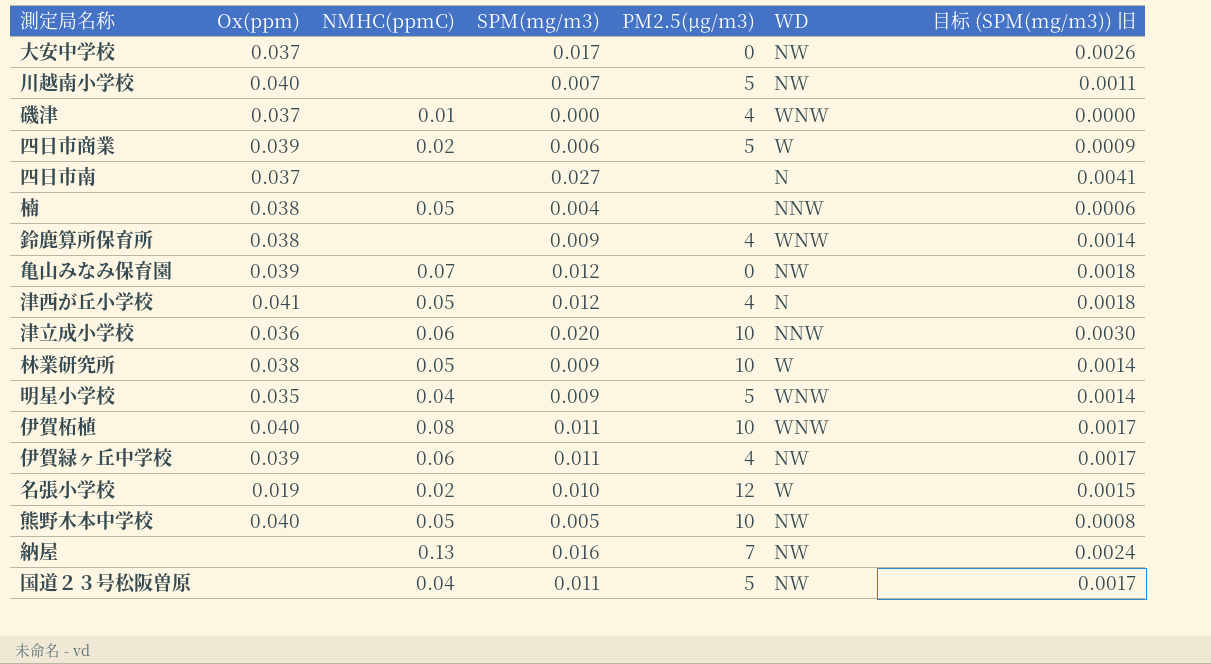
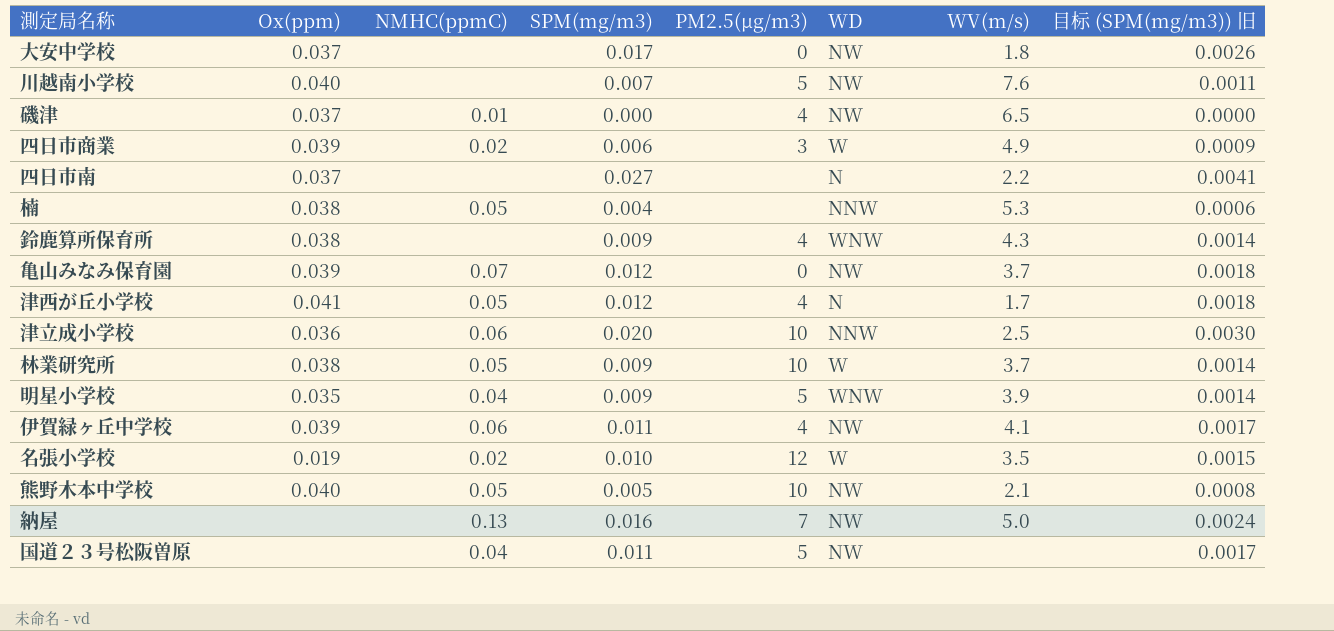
column WV(m/s) | position: none -> 7
row 伊賀柘植: 0.040 | 0.08 | 0.011 | 10 | WNW | 0.0017 -> none
磯津 | WD: WNW -> NW
四日市商業 | PM2.5(μg/m3): 5 -> 3

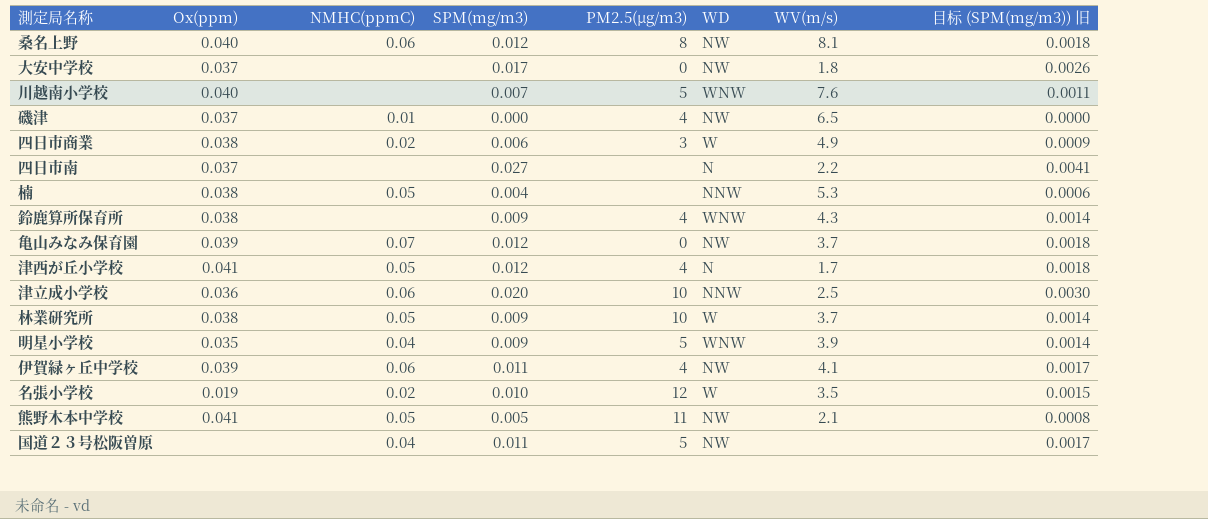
row 納屋: none | 0.13 | 0.016 | 7 | NW | 5.0 | 0.0024 -> none
row 桑名上野: none -> 0.040 | 0.06 | 0.012 | 8 | NW | 8.1 | 0.0018
川越南小学校 | WD: NW -> WNW
四日市商業 | Ox(ppm): 0.039 -> 0.038
熊野木本中学校 | Ox(ppm): 0.040 -> 0.041
熊野木本中学校 | PM2.5(μg/m3): 10 -> 11

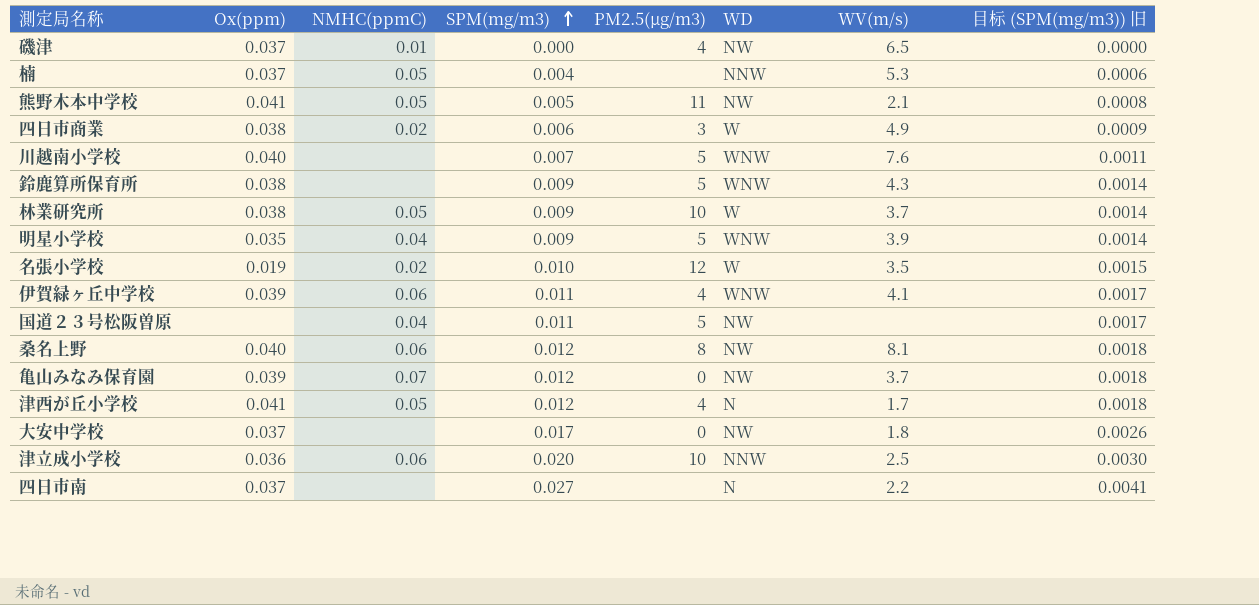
row order: none -> SPM(mg/m3) ascending
楠 | Ox(ppm): 0.038 -> 0.037
鈴鹿算所保育所 | PM2.5(μg/m3): 4 -> 5
伊賀緑ヶ丘中学校 | WD: NW -> WNW

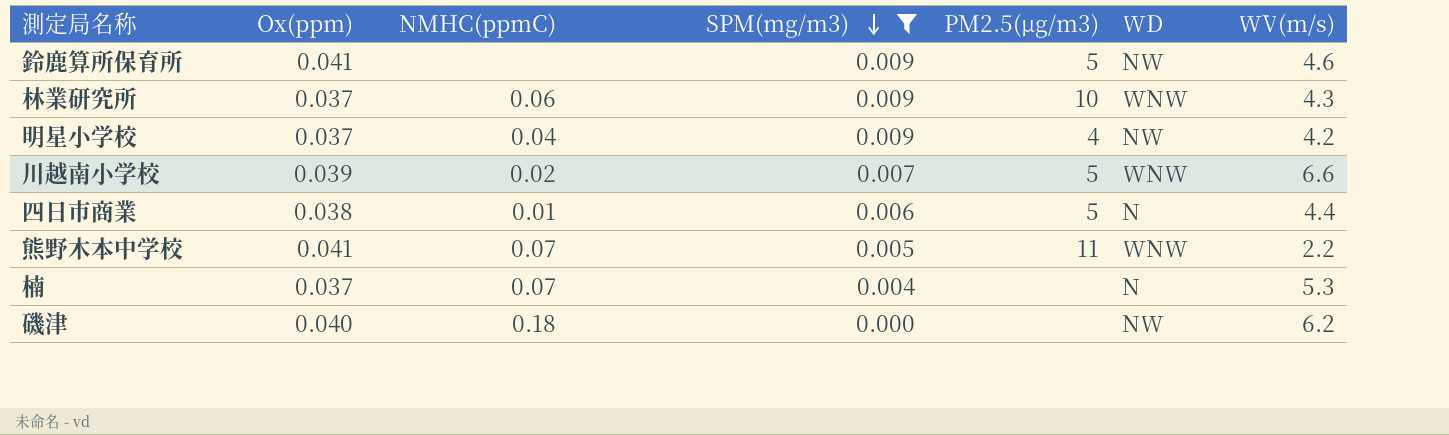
filter: none -> SPM(mg/m3) <= 0.009
row order: SPM(mg/m3) ascending -> SPM(mg/m3) descending
column 目标 (SPM(mg/m3)) 旧 | formula: [SPM(mg/m3)] * 0.15 -> none
鈴鹿算所保育所 | Ox(ppm): 0.038 -> 0.041
鈴鹿算所保育所 | WD: WNW -> NW
鈴鹿算所保育所 | WV(m/s): 4.3 -> 4.6
林業研究所 | Ox(ppm): 0.038 -> 0.037
林業研究所 | NMHC(ppmC): 0.05 -> 0.06
林業研究所 | WD: W -> WNW
林業研究所 | WV(m/s): 3.7 -> 4.3
明星小学校 | Ox(ppm): 0.035 -> 0.037
明星小学校 | PM2.5(μg/m3): 5 -> 4
明星小学校 | WD: WNW -> NW
明星小学校 | WV(m/s): 3.9 -> 4.2
川越南小学校 | Ox(ppm): 0.040 -> 0.039
川越南小学校 | NMHC(ppmC): none -> 0.02
川越南小学校 | WV(m/s): 7.6 -> 6.6
四日市商業 | NMHC(ppmC): 0.02 -> 0.01
四日市商業 | PM2.5(μg/m3): 3 -> 5
四日市商業 | WD: W -> N
四日市商業 | WV(m/s): 4.9 -> 4.4
熊野木本中学校 | NMHC(ppmC): 0.05 -> 0.07
熊野木本中学校 | WD: NW -> WNW
熊野木本中学校 | WV(m/s): 2.1 -> 2.2
楠 | NMHC(ppmC): 0.05 -> 0.07
楠 | WD: NNW -> N
磯津 | Ox(ppm): 0.037 -> 0.040
磯津 | NMHC(ppmC): 0.01 -> 0.18
磯津 | PM2.5(μg/m3): 4 -> none
磯津 | WV(m/s): 6.5 -> 6.2

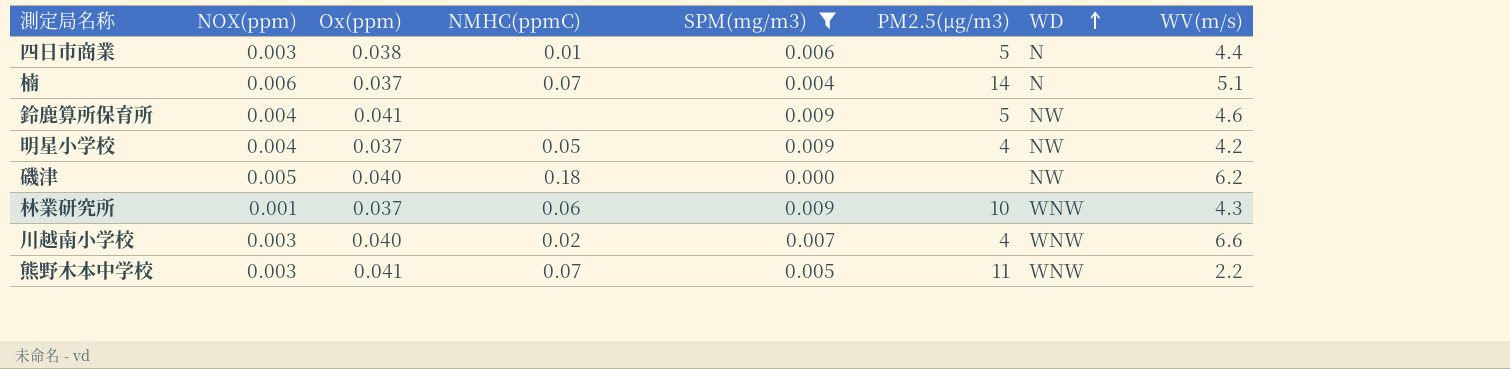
row order: SPM(mg/m3) descending -> WD ascending
column NOX(ppm) | position: none -> 2
楠 | PM2.5(μg/m3): none -> 14
楠 | WV(m/s): 5.3 -> 5.1
明星小学校 | NMHC(ppmC): 0.04 -> 0.05
川越南小学校 | Ox(ppm): 0.039 -> 0.040
川越南小学校 | PM2.5(μg/m3): 5 -> 4

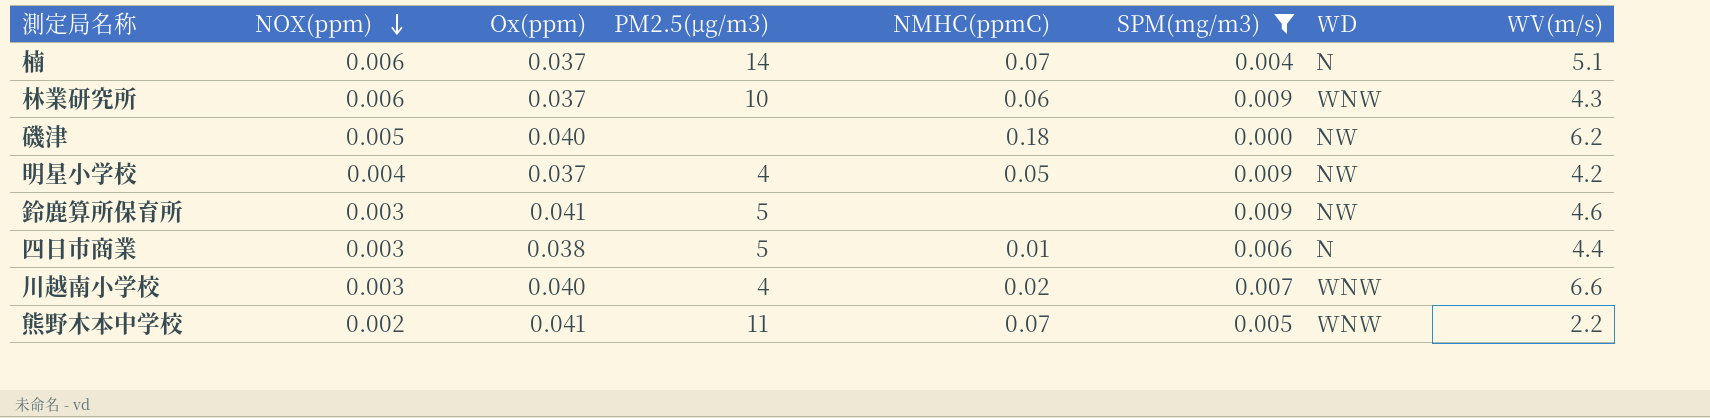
row order: WD ascending -> NOX(ppm) descending
column PM2.5(μg/m3) | position: 6 -> 4
林業研究所 | NOX(ppm): 0.001 -> 0.006
鈴鹿算所保育所 | NOX(ppm): 0.004 -> 0.003
熊野木本中学校 | NOX(ppm): 0.003 -> 0.002

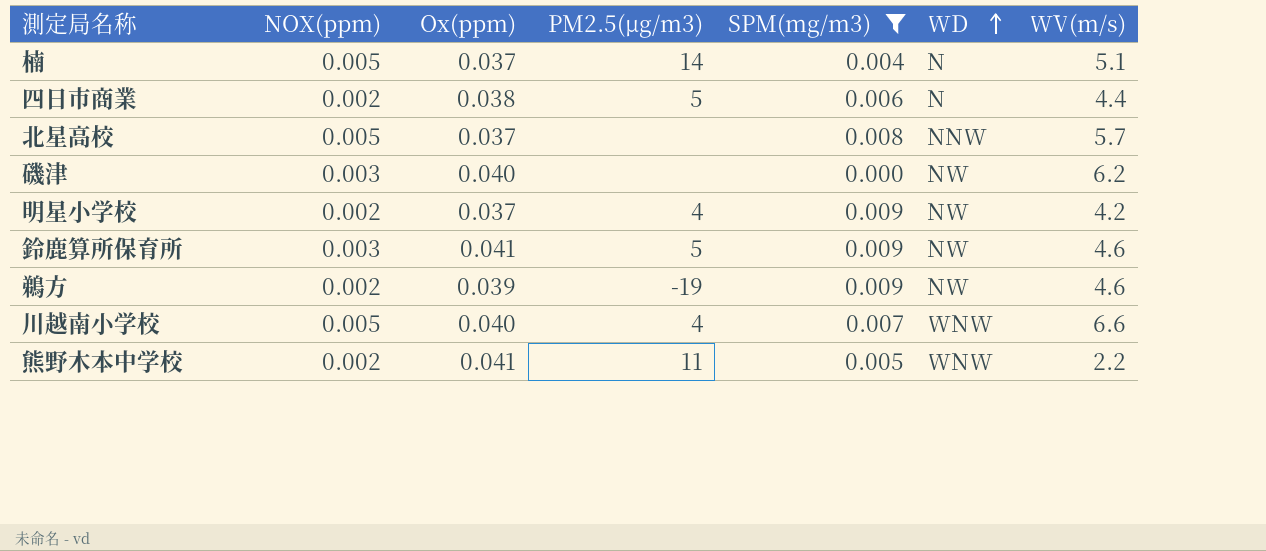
row order: NOX(ppm) descending -> WD ascending
column NMHC(ppmC) | position: 5 -> none
row 林業研究所: 0.006 | 0.037 | 10 | 0.06 | 0.009 | WNW | 4.3 -> none
楠 | NOX(ppm): 0.006 -> 0.005
四日市商業 | NOX(ppm): 0.003 -> 0.002
row 北星高校: none -> 0.005 | 0.037 | none | 0.008 | NNW | 5.7
磯津 | NOX(ppm): 0.005 -> 0.003
明星小学校 | NOX(ppm): 0.004 -> 0.002
row 鵜方: none -> 0.002 | 0.039 | -19 | 0.009 | NW | 4.6
川越南小学校 | NOX(ppm): 0.003 -> 0.005

